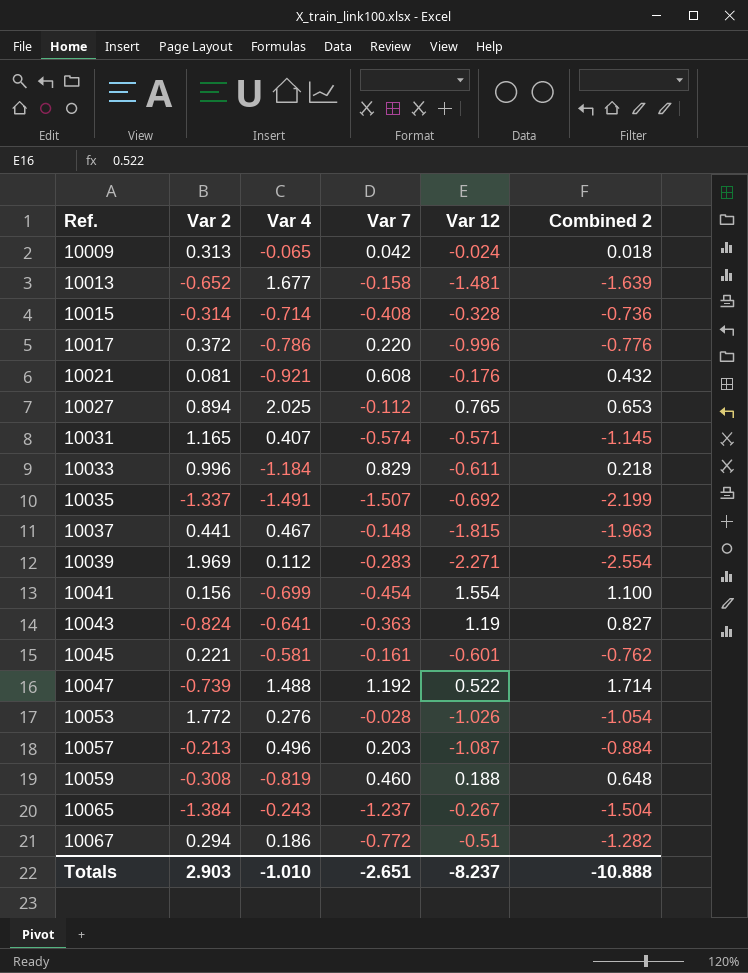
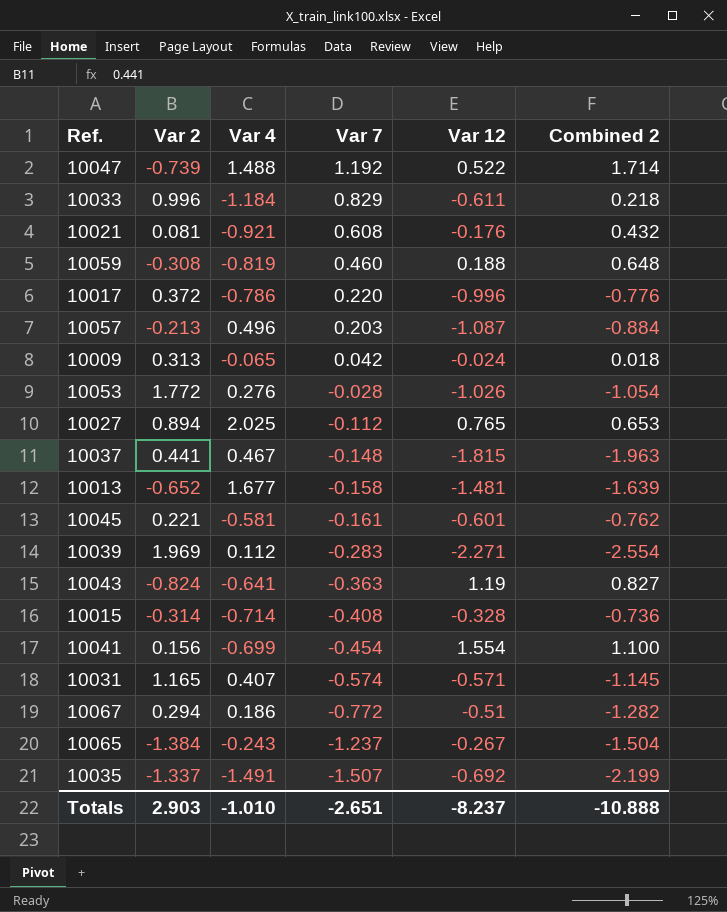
row order: Ref. ascending -> Var 7 descending

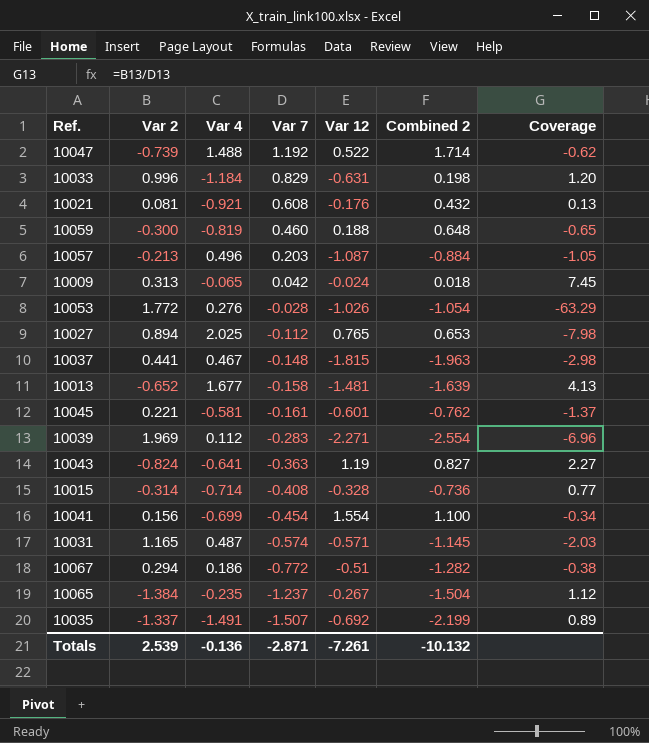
column Coverage | formula: none -> [Var 2] / [Var 7]
row 10017: 0.372 | -0.786 | 0.220 | -0.996 | -0.776 -> none
10033 | Var 12: -0.611 -> -0.631
10033 | Combined 2: 0.218 -> 0.198
10059 | Var 2: -0.308 -> -0.300
10031 | Var 4: 0.407 -> 0.487
10065 | Var 4: -0.243 -> -0.235
Totals | Var 2: 2.903 -> 2.539
Totals | Var 4: -1.010 -> -0.136
Totals | Var 7: -2.651 -> -2.871
Totals | Var 12: -8.237 -> -7.261
Totals | Combined 2: -10.888 -> -10.132

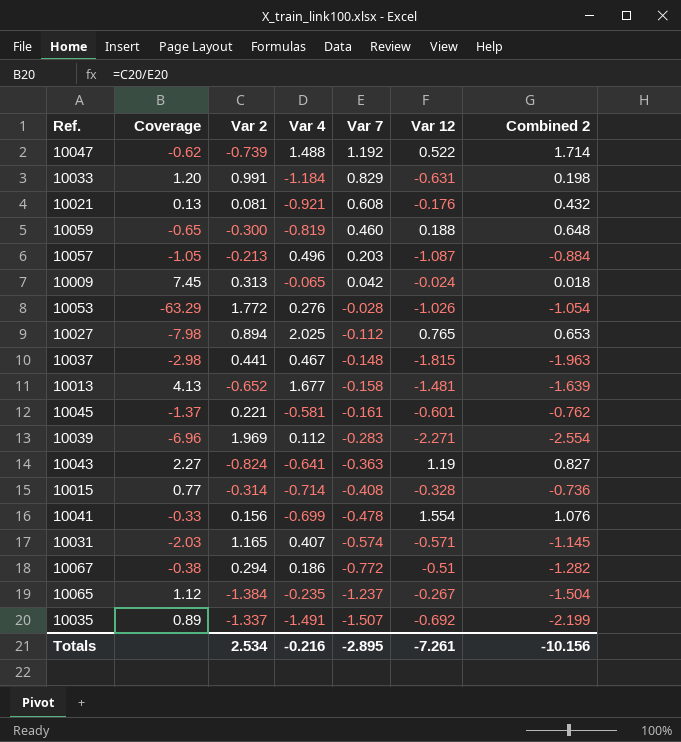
column Coverage | position: 7 -> 2
10033 | Var 2: 0.996 -> 0.991
10041 | Coverage: -0.34 -> -0.33
10041 | Var 7: -0.454 -> -0.478
10041 | Combined 2: 1.100 -> 1.076
10031 | Var 4: 0.487 -> 0.407
Totals | Var 2: 2.539 -> 2.534
Totals | Var 4: -0.136 -> -0.216
Totals | Var 7: -2.871 -> -2.895
Totals | Combined 2: -10.132 -> -10.156

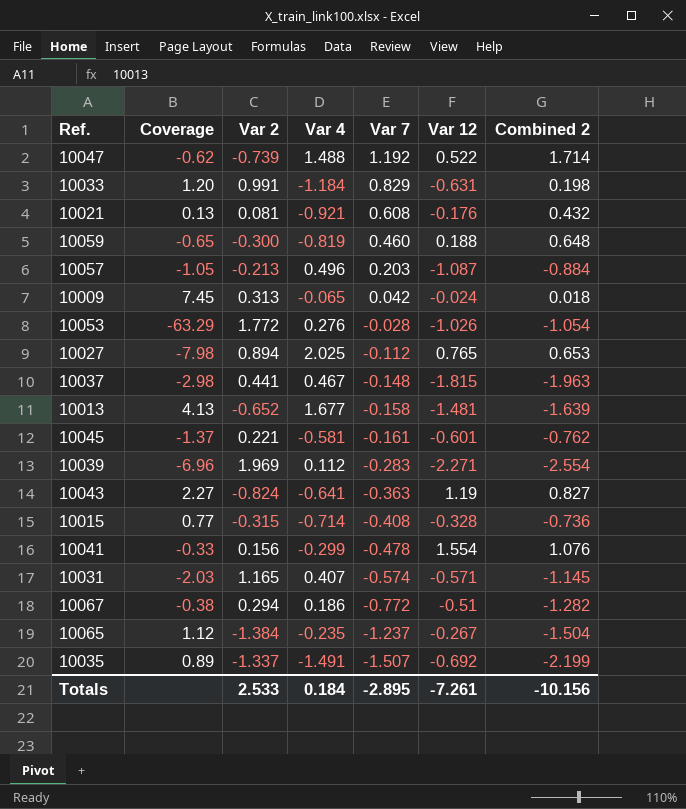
10015 | Var 2: -0.314 -> -0.315
10041 | Var 4: -0.699 -> -0.299
Totals | Var 2: 2.534 -> 2.533
Totals | Var 4: -0.216 -> 0.184

